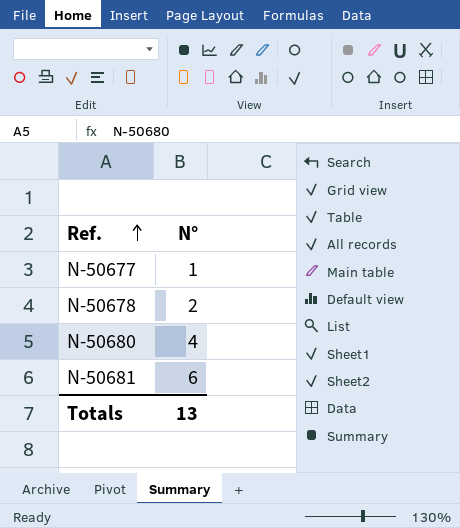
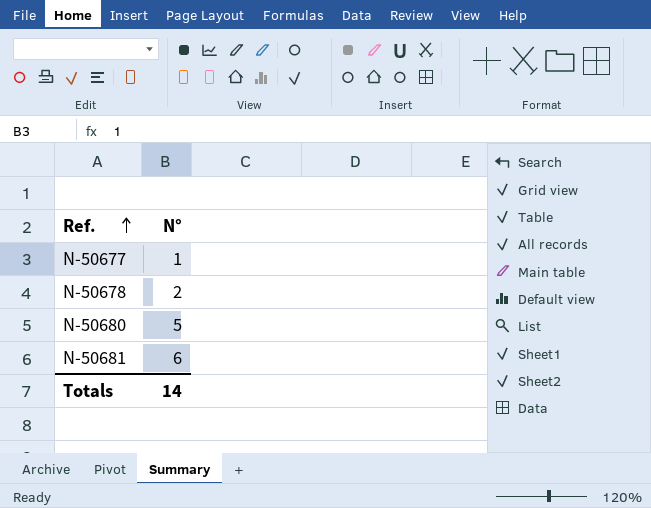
N-50680 | N°: 4 -> 5
Totals | N°: 13 -> 14

